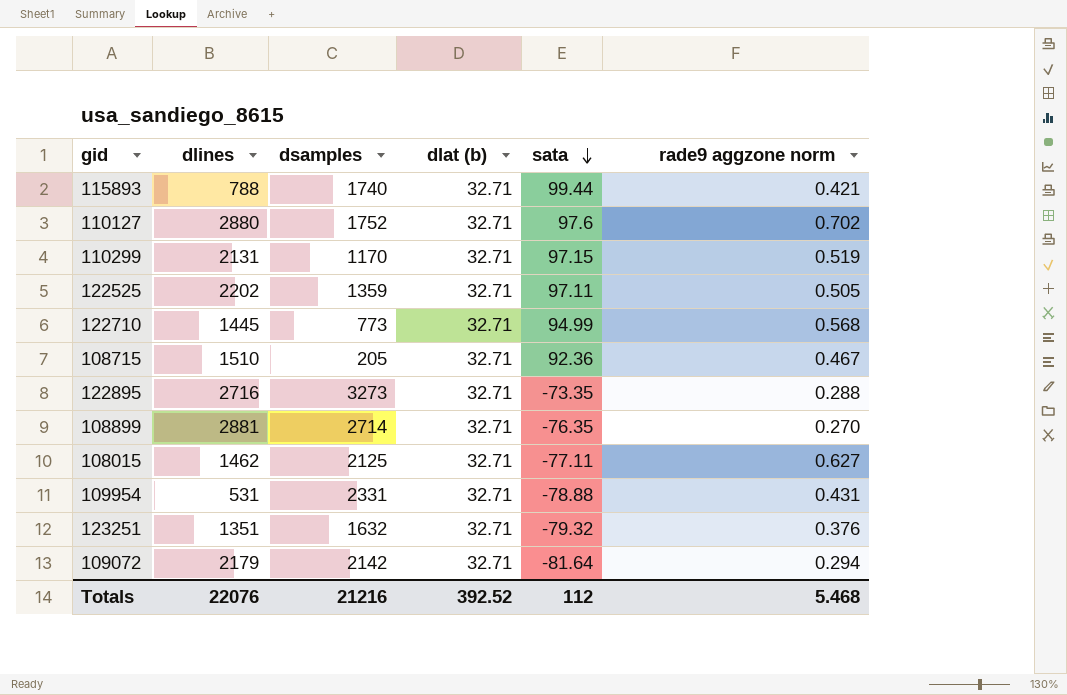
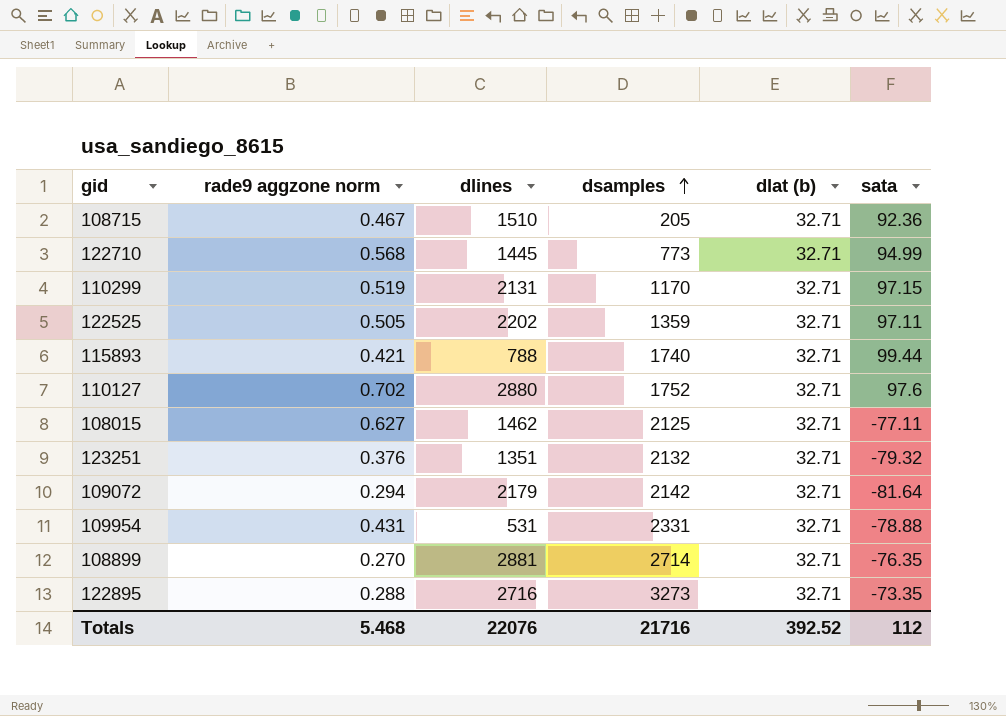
row order: sata descending -> dsamples ascending
column rade9 aggzone norm | position: 6 -> 2
123251 | dsamples: 1632 -> 2132
Totals | dsamples: 21216 -> 21716

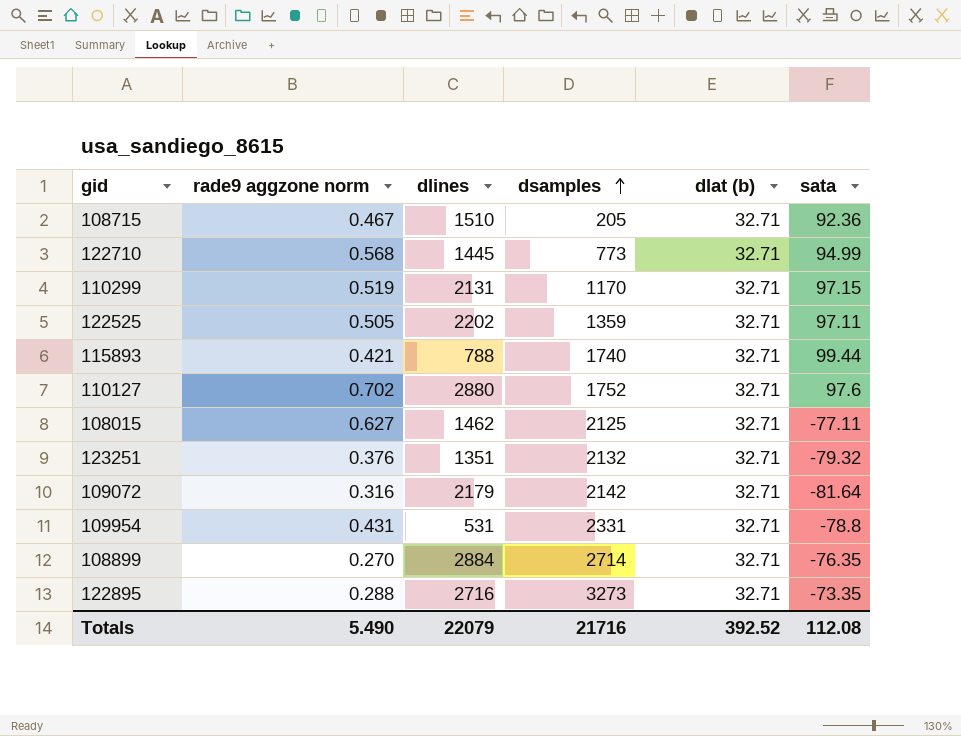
109072 | rade9 aggzone norm: 0.294 -> 0.316
109954 | sata: -78.88 -> -78.8
108899 | dlines: 2881 -> 2884
Totals | rade9 aggzone norm: 5.468 -> 5.490
Totals | dlines: 22076 -> 22079
Totals | sata: 112 -> 112.08

